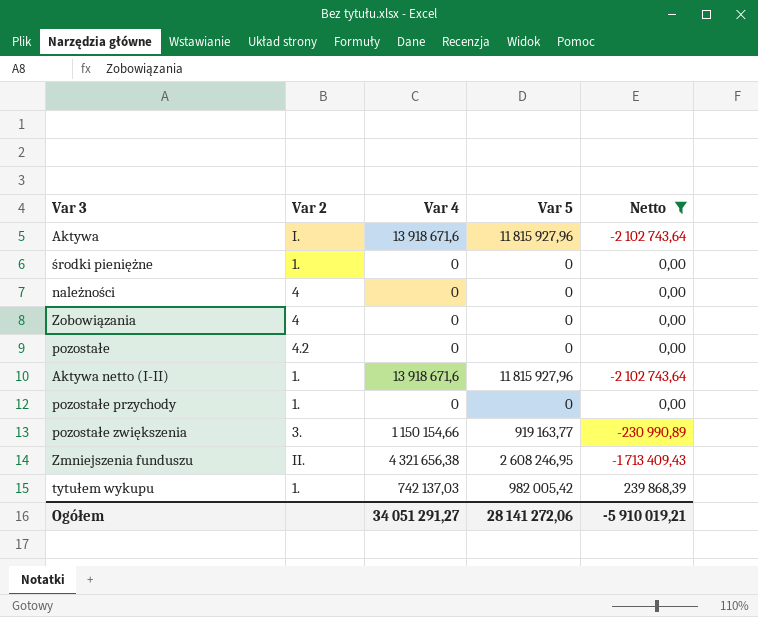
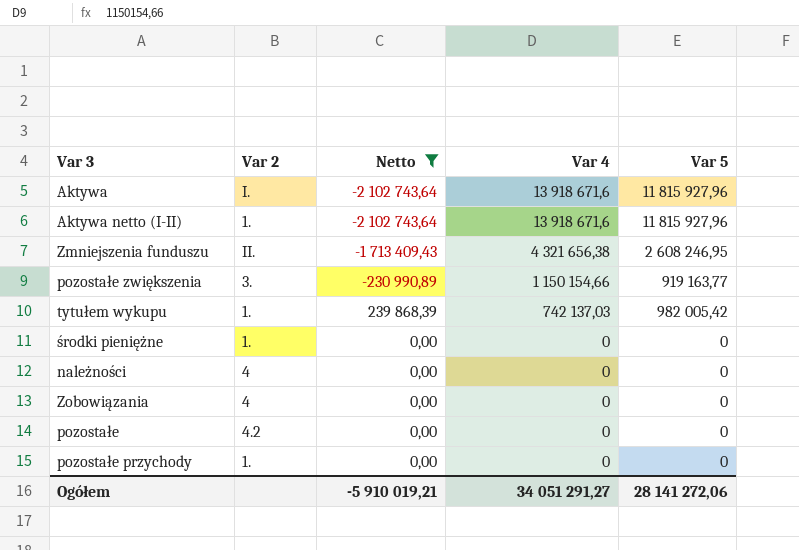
row order: none -> Var 4 descending
column Netto | position: 5 -> 3

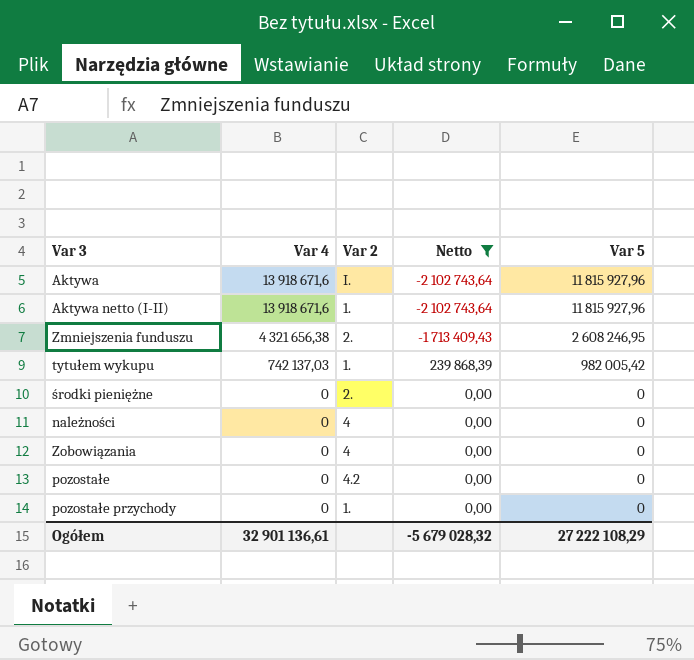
column Var 4 | position: 4 -> 2
row pozostałe zwiększenia: 3. | -230 990,89 | 1 150 154,66 | 919 163,77 -> none
Zmniejszenia funduszu | Var 2: II. -> 2.
środki pieniężne | Var 2: 1. -> 2.
Ogółem | Var 4: 34 051 291,27 -> 32 901 136,61
Ogółem | Netto: -5 910 019,21 -> -5 679 028,32
Ogółem | Var 5: 28 141 272,06 -> 27 222 108,29

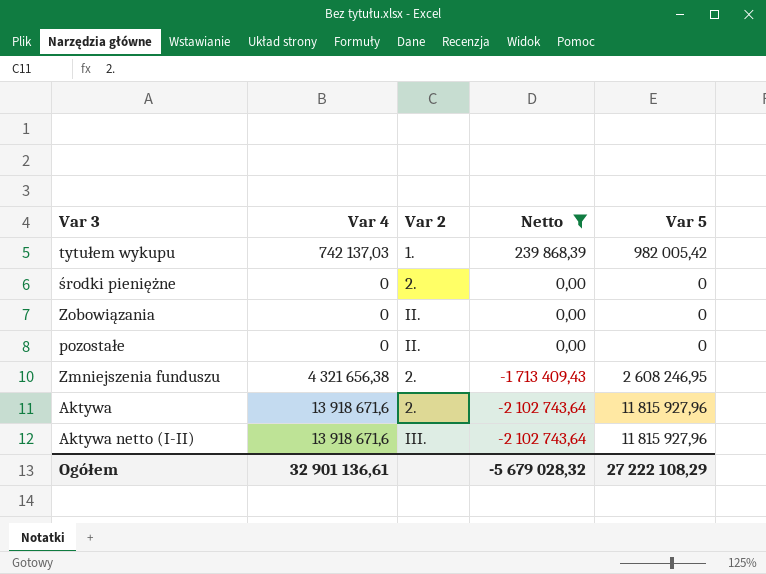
row order: Var 4 descending -> Netto descending
row należności: 0 | 4 | 0,00 | 0 -> none
row pozostałe przychody: 0 | 1. | 0,00 | 0 -> none
Zobowiązania | Var 2: 4 -> II.
pozostałe | Var 2: 4.2 -> II.
Aktywa | Var 2: I. -> 2.
Aktywa netto (I-II) | Var 2: 1. -> III.

